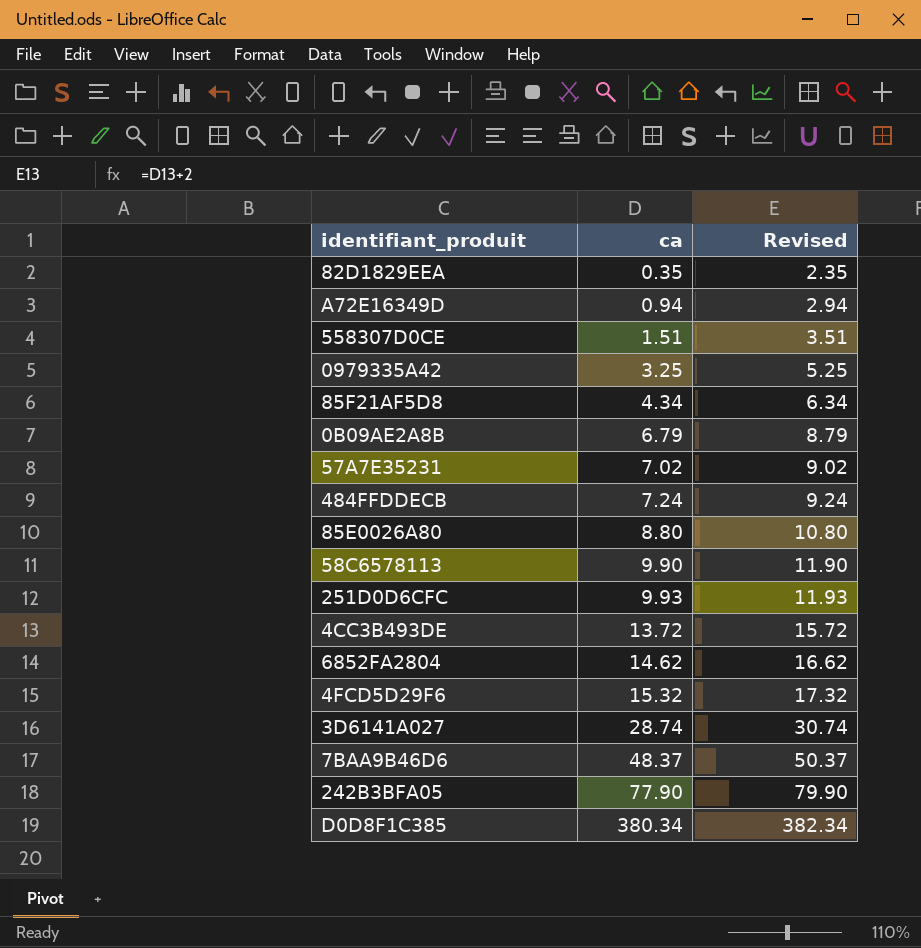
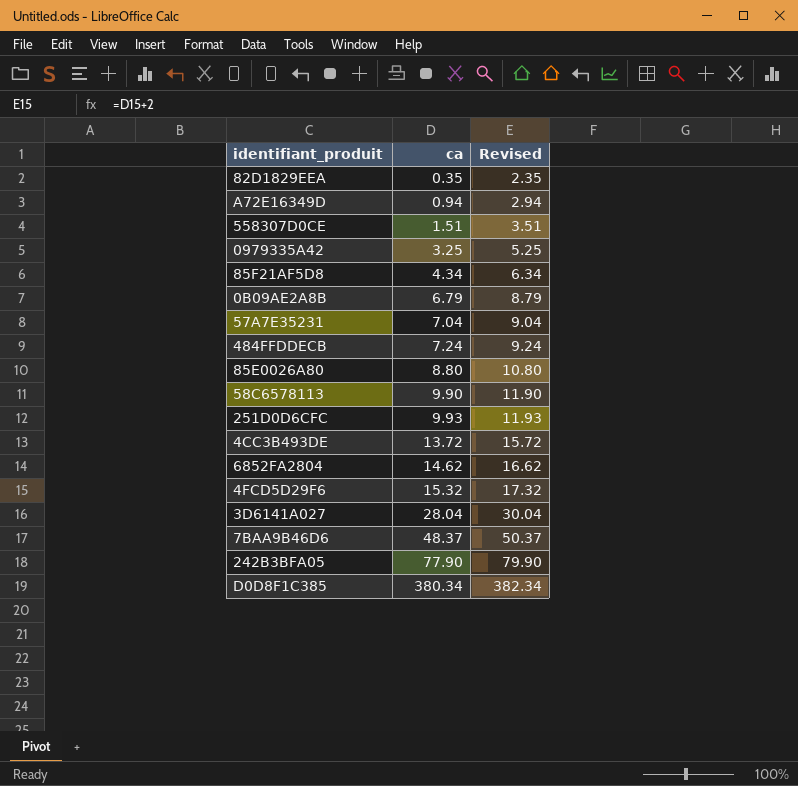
57A7E35231 | ca: 7.02 -> 7.04
57A7E35231 | Revised: 9.02 -> 9.04
3D6141A027 | ca: 28.74 -> 28.04
3D6141A027 | Revised: 30.74 -> 30.04

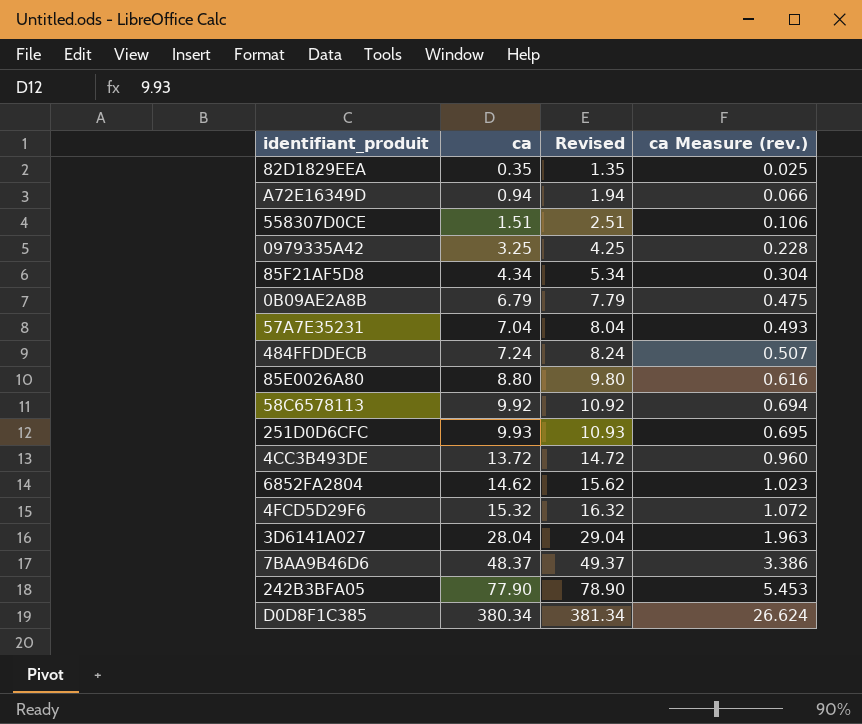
column Revised | formula: [ca] + 2 -> [ca] + 1
column ca Measure (rev.) | formula: none -> [ca] * 0.07
58C6578113 | ca: 9.90 -> 9.92

